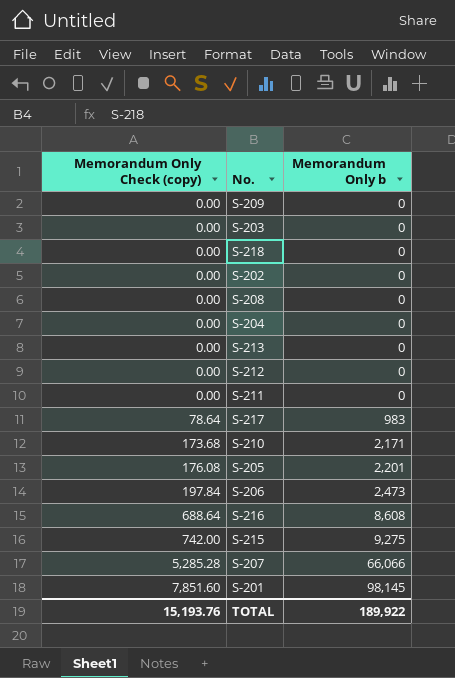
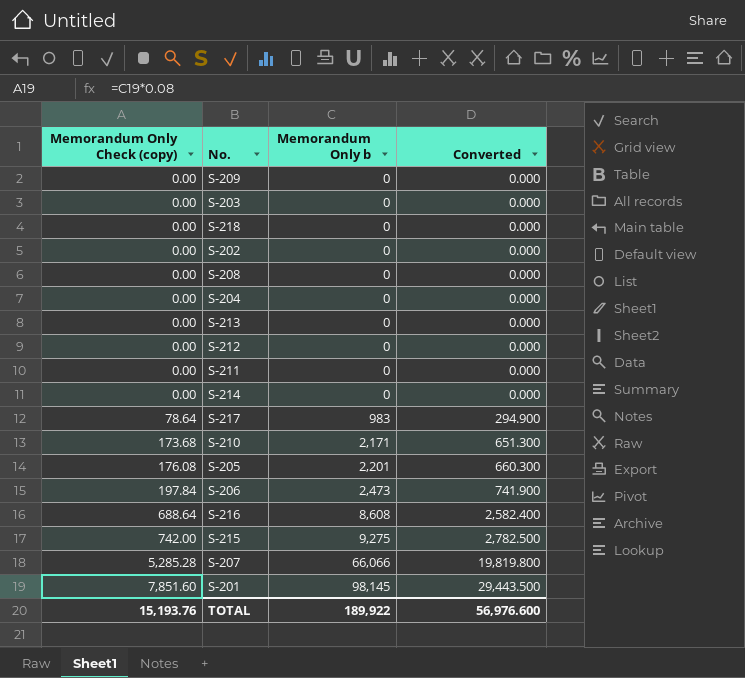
column Converted | formula: none -> [Memorandum Only b] * 0.3
row S-214: none -> 0.00 | 0 | 0.000

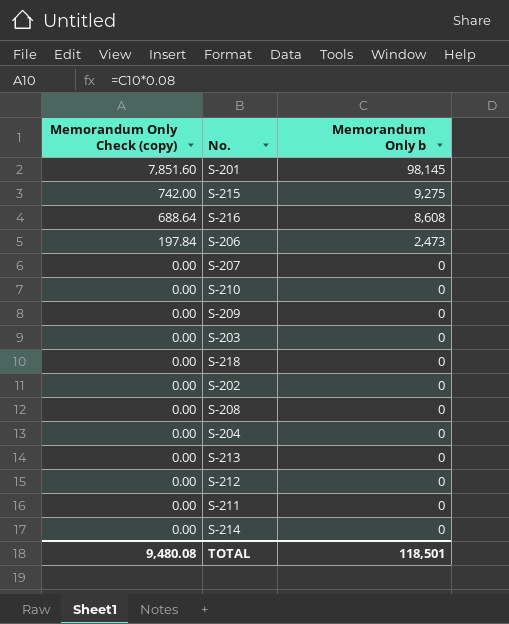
row order: Memorandum Only Check (copy) ascending -> Memorandum Only Check (copy) descending
column Converted | formula: [Memorandum Only b] * 0.3 -> none
row S-217: 78.64 | 983 | 294.900 -> none
row S-205: 176.08 | 2,201 | 660.300 -> none
S-207 | Memorandum Only Check (copy): 5,285.28 -> 0.00
S-207 | Memorandum Only b: 66,066 -> 0
S-210 | Memorandum Only Check (copy): 173.68 -> 0.00
S-210 | Memorandum Only b: 2,171 -> 0
TOTAL | Memorandum Only Check (copy): 15,193.76 -> 9,480.08
TOTAL | Memorandum Only b: 189,922 -> 118,501

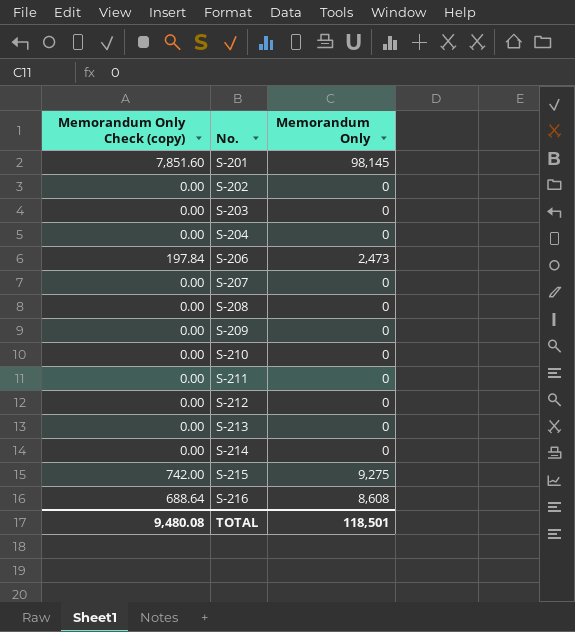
row order: Memorandum Only Check (copy) descending -> No. ascending
column name: Memorandum Only b -> Memorandum Only
row S-218: 0.00 | 0 -> none

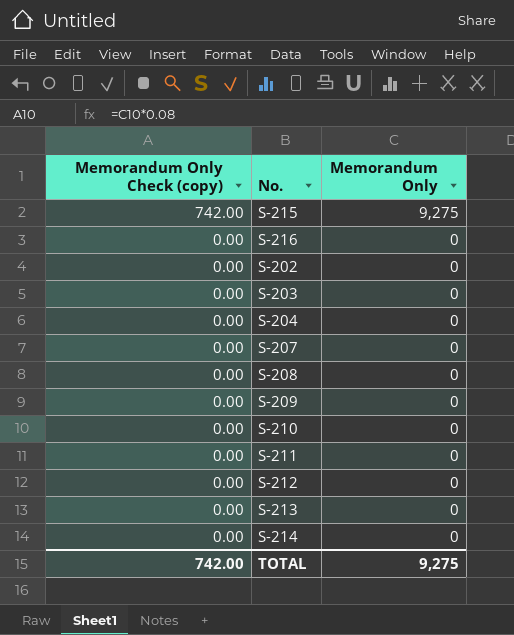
row order: No. ascending -> Memorandum Only Check (copy) descending
row S-201: 7,851.60 | 98,145 -> none
row S-206: 197.84 | 2,473 -> none
S-216 | Memorandum Only Check (copy): 688.64 -> 0.00
S-216 | Memorandum Only: 8,608 -> 0
TOTAL | Memorandum Only Check (copy): 9,480.08 -> 742.00
TOTAL | Memorandum Only: 118,501 -> 9,275

